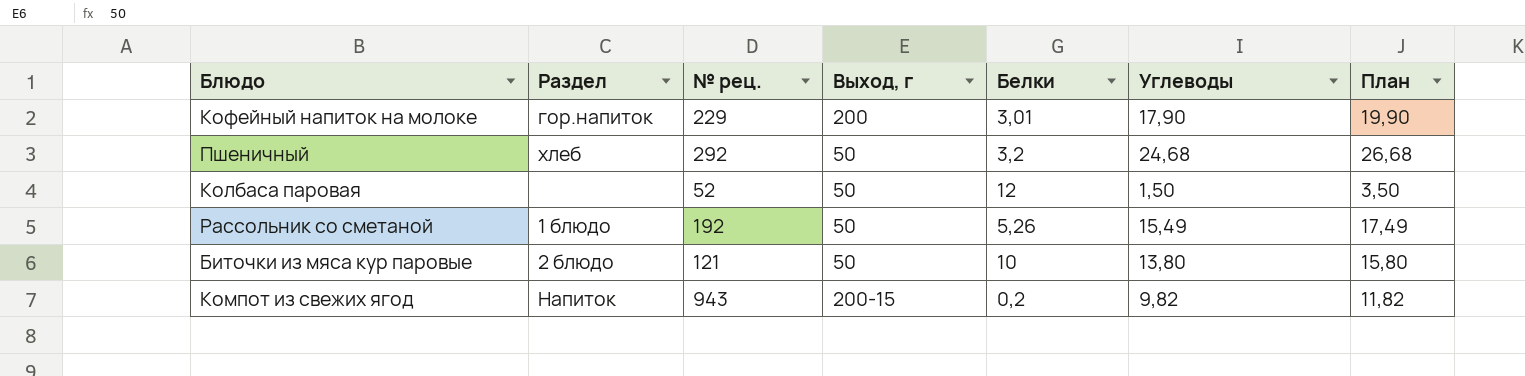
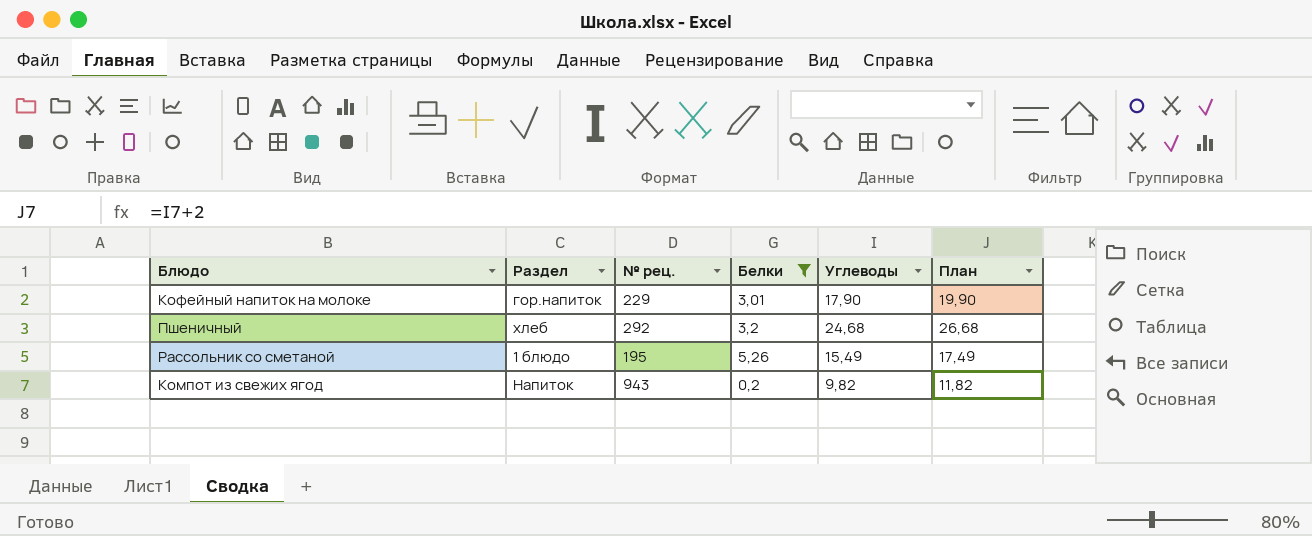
filter: none -> Белки <= 5,26
column Выход, г | position: 4 -> none
Рассольник со сметаной | № рец.: 192 -> 195

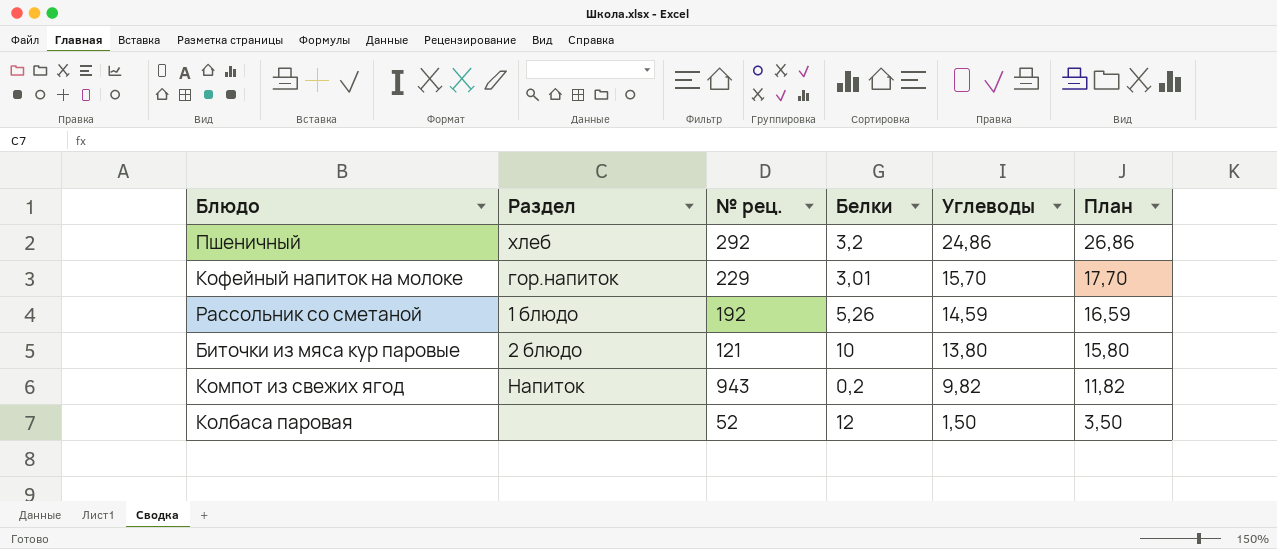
filter: Белки <= 5,26 -> none
row order: none -> Углеводы descending
Пшеничный | Углеводы: 24,68 -> 24,86
Пшеничный | План: 26,68 -> 26,86
Кофейный напиток на молоке | Углеводы: 17,90 -> 15,70
Кофейный напиток на молоке | План: 19,90 -> 17,70
Рассольник со сметаной | № рец.: 195 -> 192
Рассольник со сметаной | Углеводы: 15,49 -> 14,59
Рассольник со сметаной | План: 17,49 -> 16,59

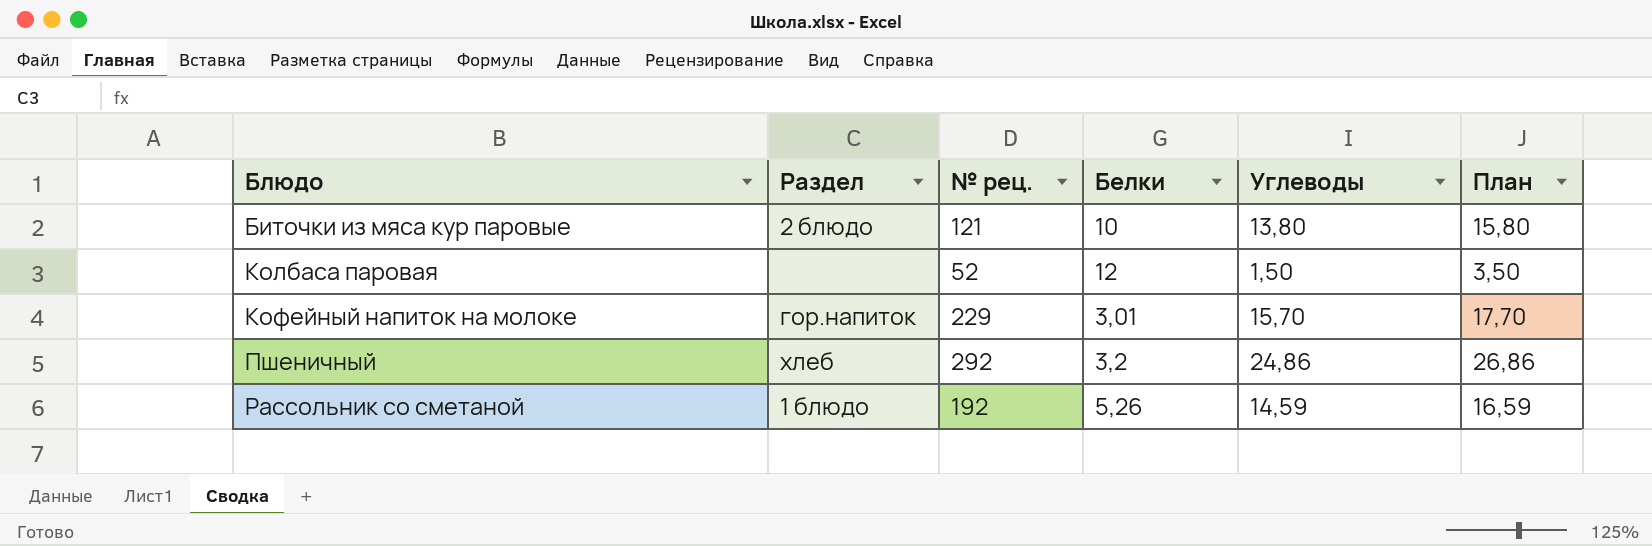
row order: Углеводы descending -> Блюдо ascending
row Компот из свежих ягод: Напиток | 943 | 0,2 | 9,82 | 11,82 -> none

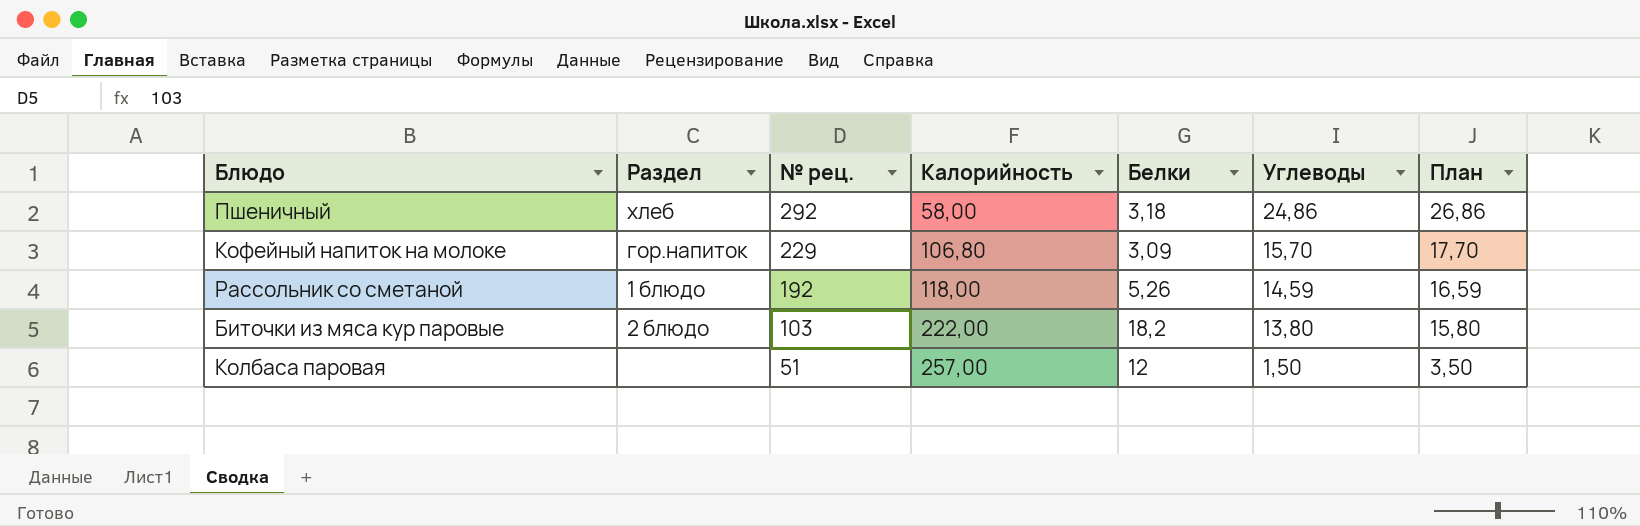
row order: Блюдо ascending -> № рец. descending
column Калорийность | position: none -> 4
Пшеничный | Белки: 3,2 -> 3,18
Кофейный напиток на молоке | Белки: 3,01 -> 3,09
Биточки из мяса кур паровые | № рец.: 121 -> 103
Биточки из мяса кур паровые | Белки: 10 -> 18,2
Колбаса паровая | № рец.: 52 -> 51

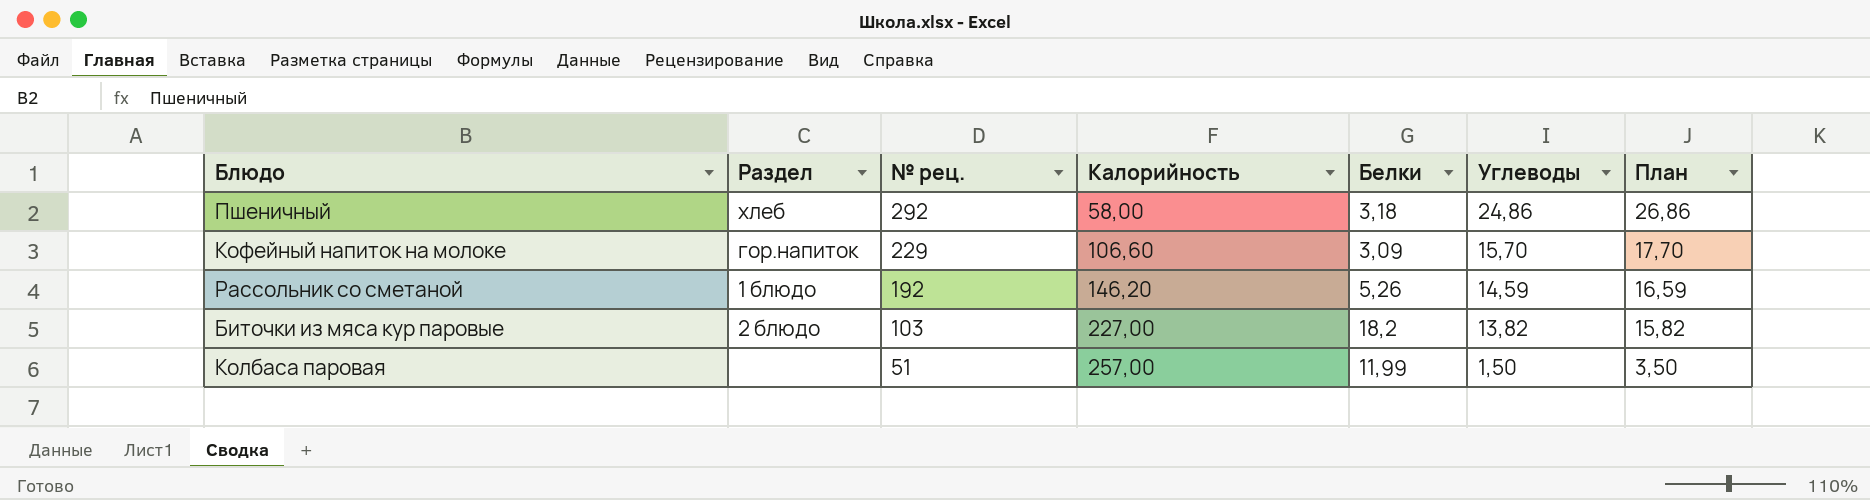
Кофейный напиток на молоке | Калорийность: 106,80 -> 106,60
Рассольник со сметаной | Калорийность: 118,00 -> 146,20
Биточки из мяса кур паровые | Калорийность: 222,00 -> 227,00
Биточки из мяса кур паровые | Углеводы: 13,80 -> 13,82
Биточки из мяса кур паровые | План: 15,80 -> 15,82
Колбаса паровая | Белки: 12 -> 11,99

